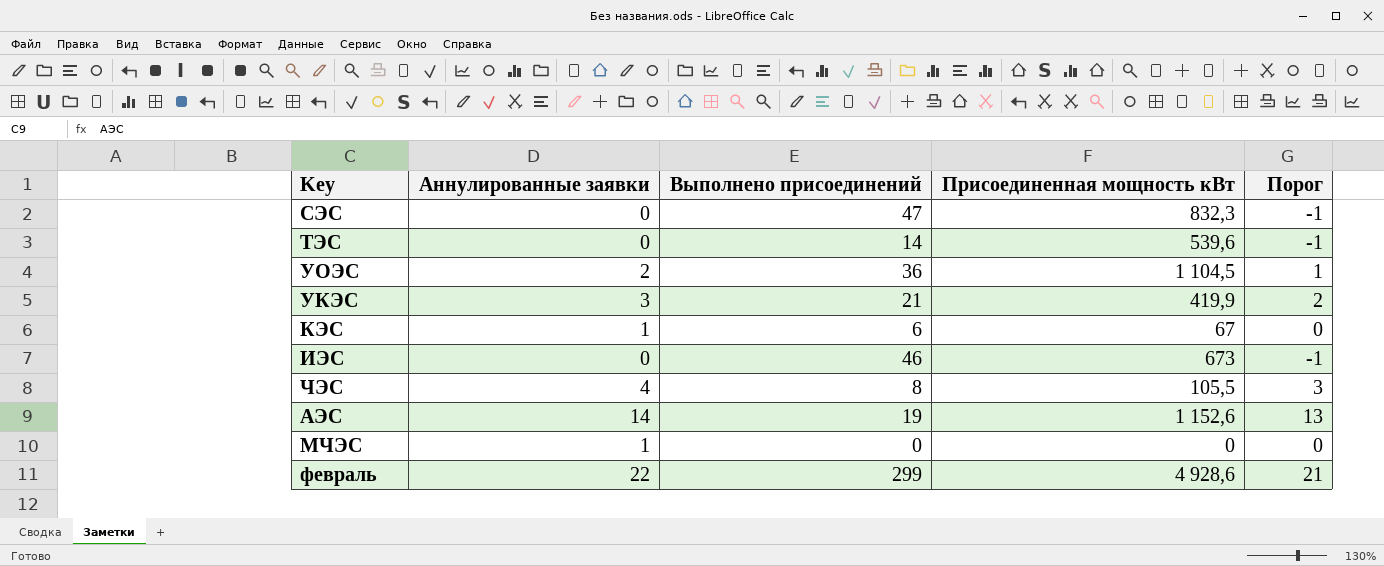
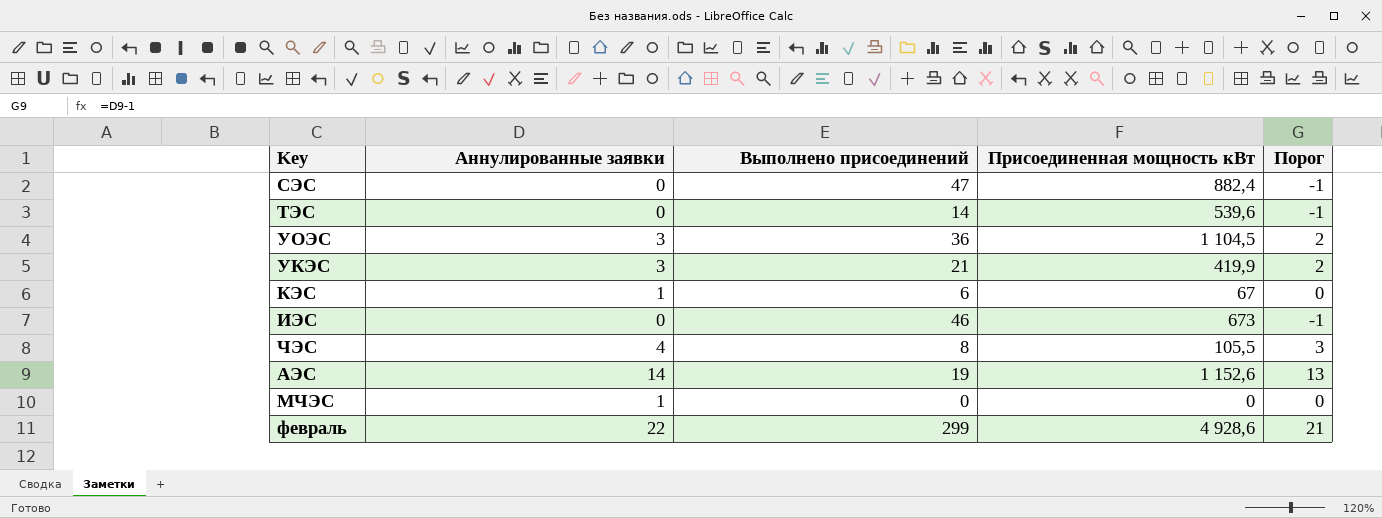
СЭС | Присоединенная мощность кВт: 832,3 -> 882,4
УОЭС | Аннулированные заявки: 2 -> 3
УОЭС | Порог: 1 -> 2

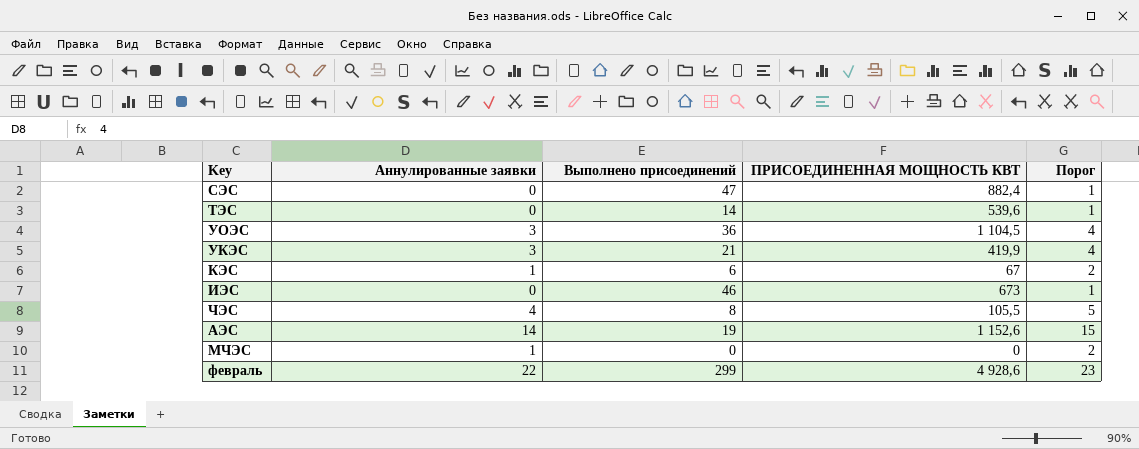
column name: Присоединенная мощность кВт -> ПРИСОЕДИНЕННАЯ МОЩНОСТЬ КВТ
column Порог | formula: [Аннулированные заявки] - 1 -> [Аннулированные заявки] + 1

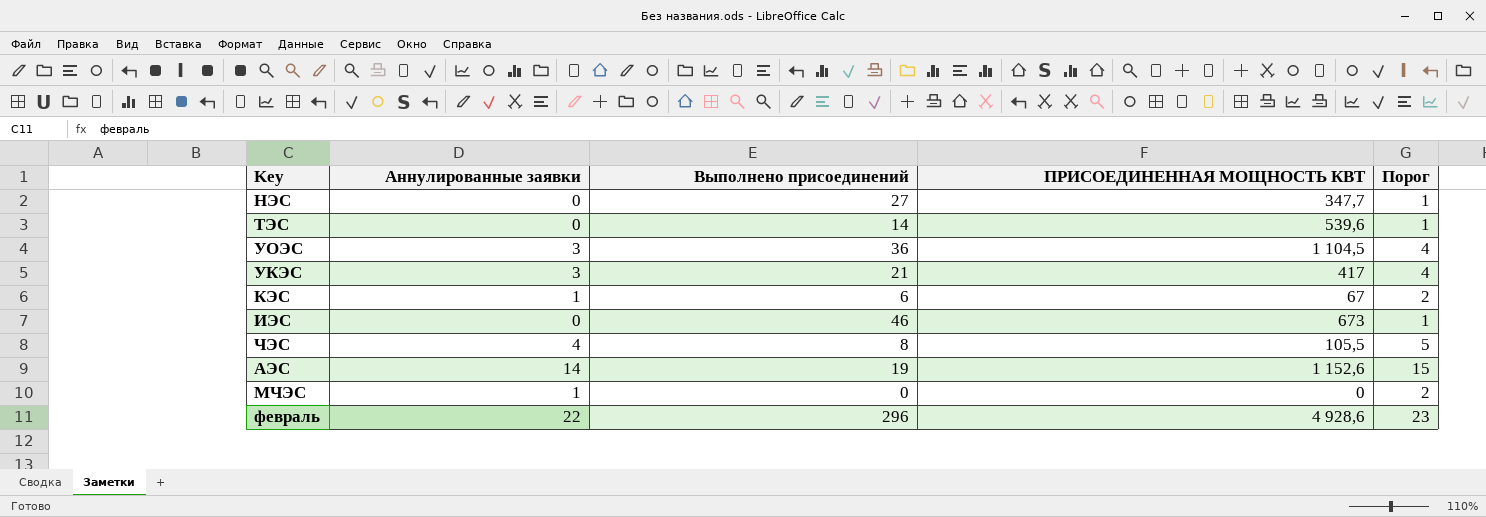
row СЭС: 0 | 47 | 882,4 | 1 -> none
row НЭС: none -> 0 | 27 | 347,7 | 1
УКЭС | ПРИСОЕДИНЕННАЯ МОЩНОСТЬ КВТ: 419,9 -> 417
февраль | Выполнено присоединений: 299 -> 296

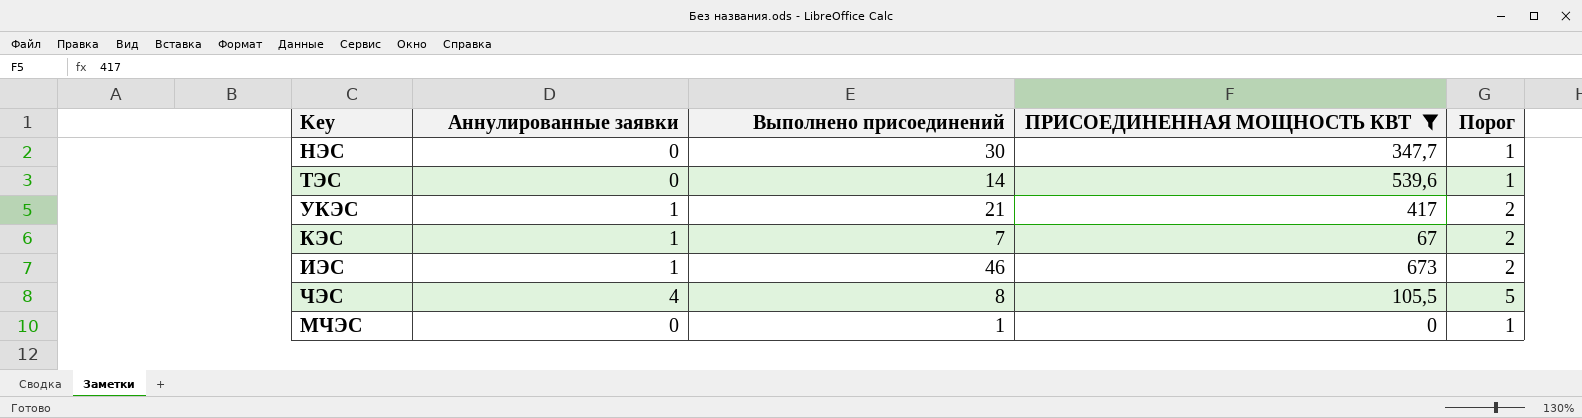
filter: none -> ПРИСОЕДИНЕННАЯ МОЩНОСТЬ КВТ <= 673
НЭС | Выполнено присоединений: 27 -> 30
УКЭС | Аннулированные заявки: 3 -> 1
УКЭС | Порог: 4 -> 2
КЭС | Выполнено присоединений: 6 -> 7
ИЭС | Аннулированные заявки: 0 -> 1
ИЭС | Порог: 1 -> 2
МЧЭС | Аннулированные заявки: 1 -> 0
МЧЭС | Выполнено присоединений: 0 -> 1
МЧЭС | Порог: 2 -> 1

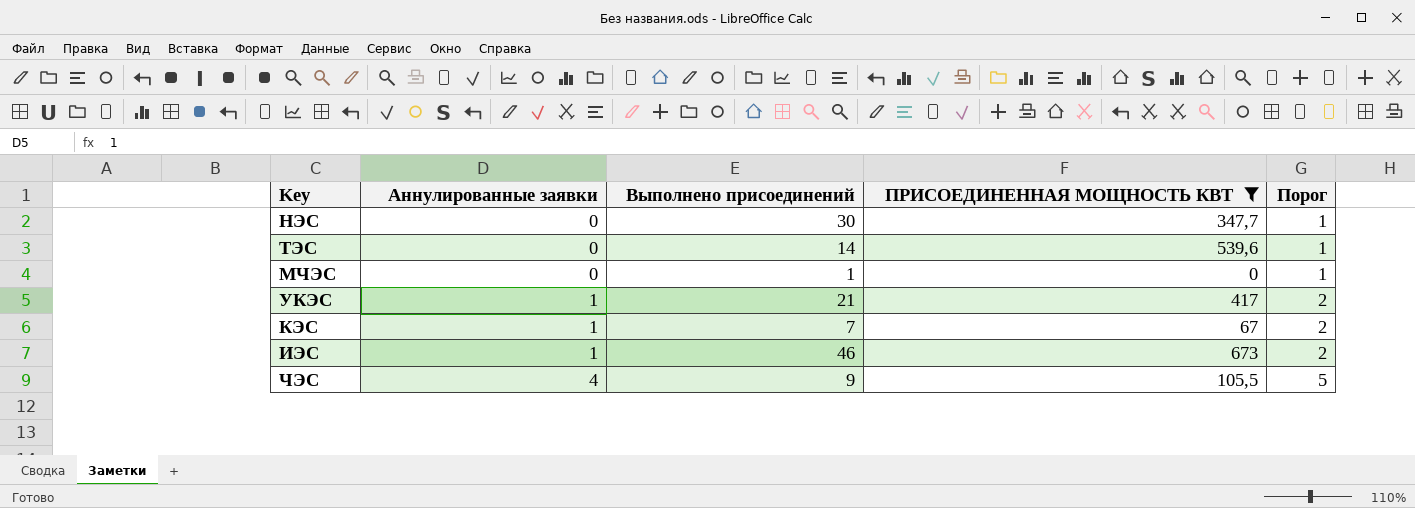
row order: none -> Аннулированные заявки ascending
ЧЭС | Выполнено присоединений: 8 -> 9

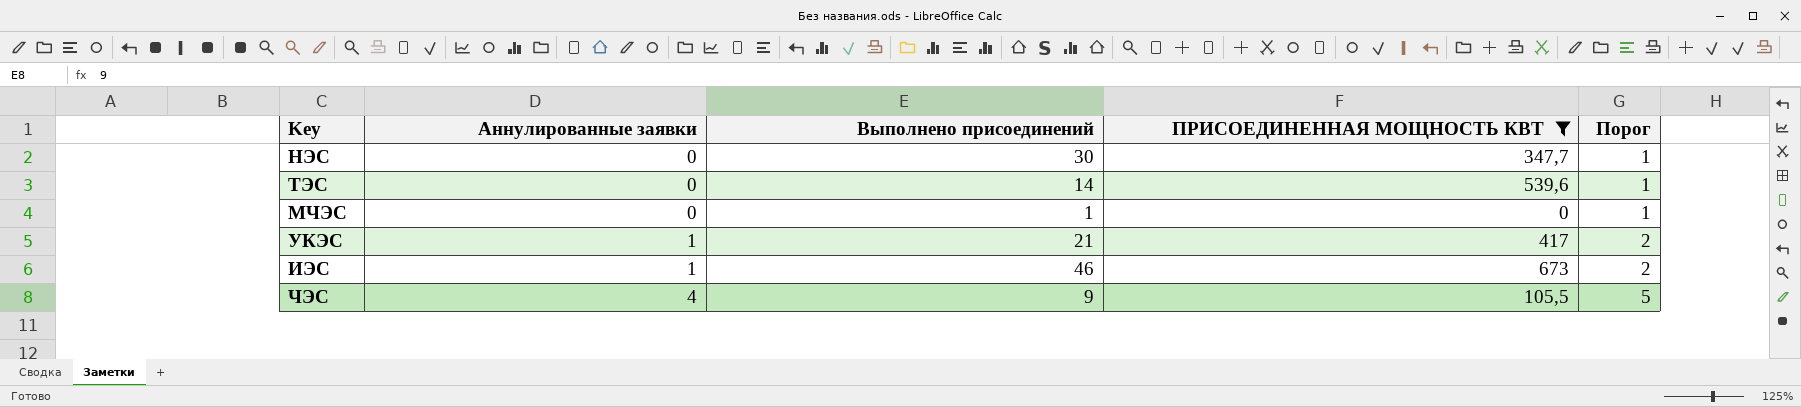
row КЭС: 1 | 7 | 67 | 2 -> none

